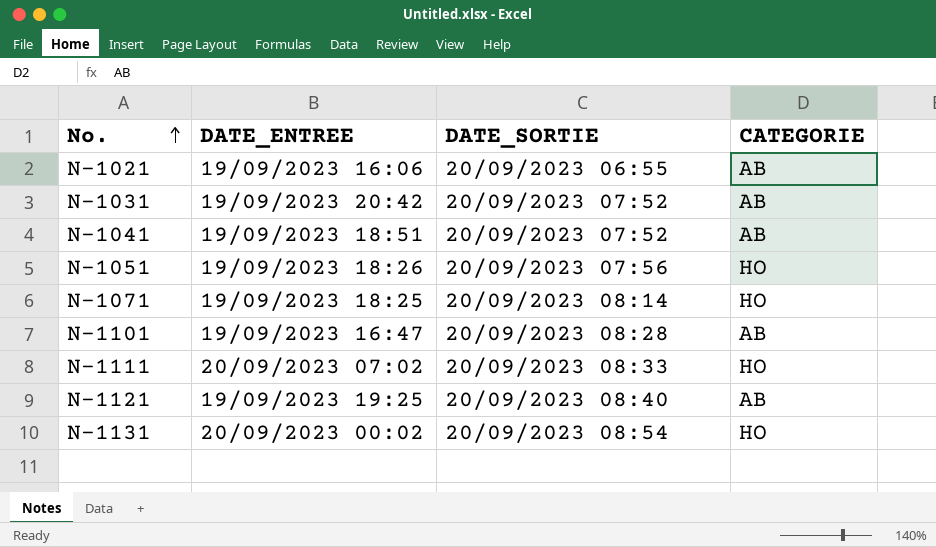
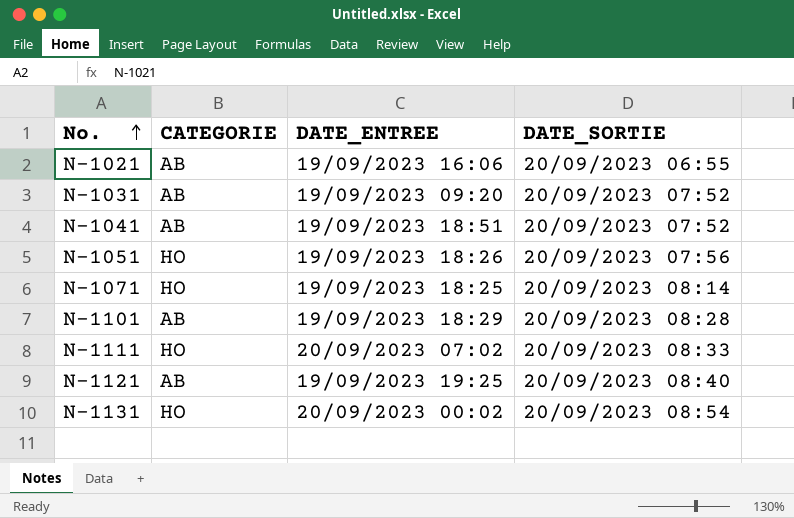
column CATEGORIE | position: 4 -> 2
N-1031 | DATE_ENTREE: 19/09/2023 20:42 -> 19/09/2023 09:20
N-1101 | DATE_ENTREE: 19/09/2023 16:47 -> 19/09/2023 18:29

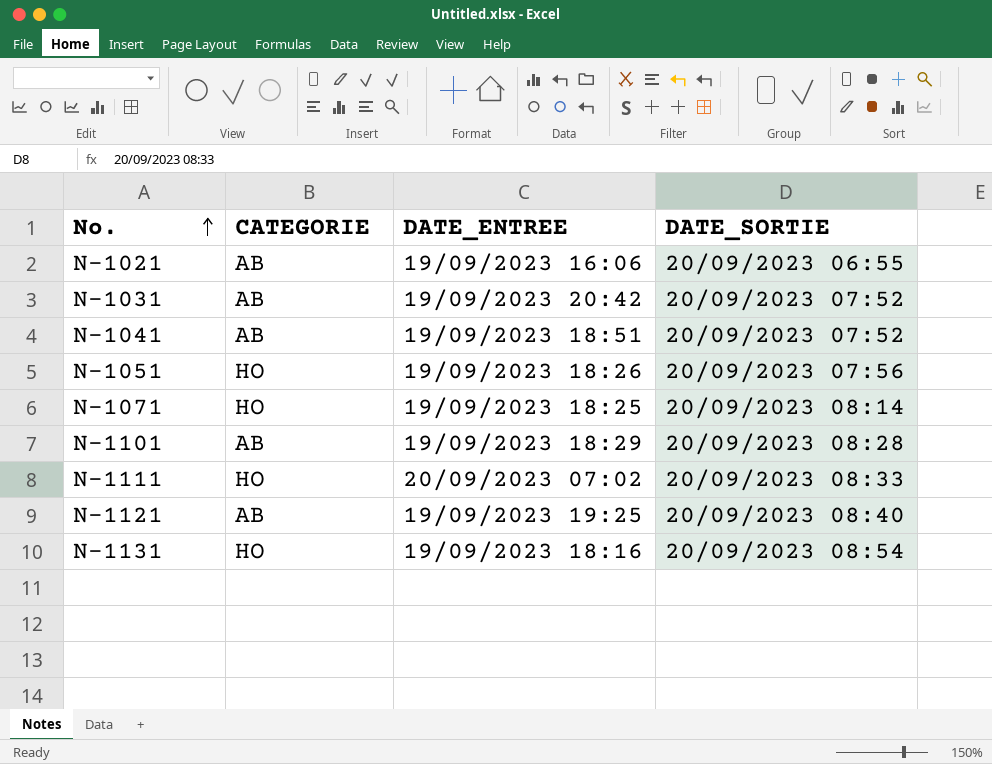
N-1031 | DATE_ENTREE: 19/09/2023 09:20 -> 19/09/2023 20:42
N-1131 | DATE_ENTREE: 20/09/2023 00:02 -> 19/09/2023 18:16

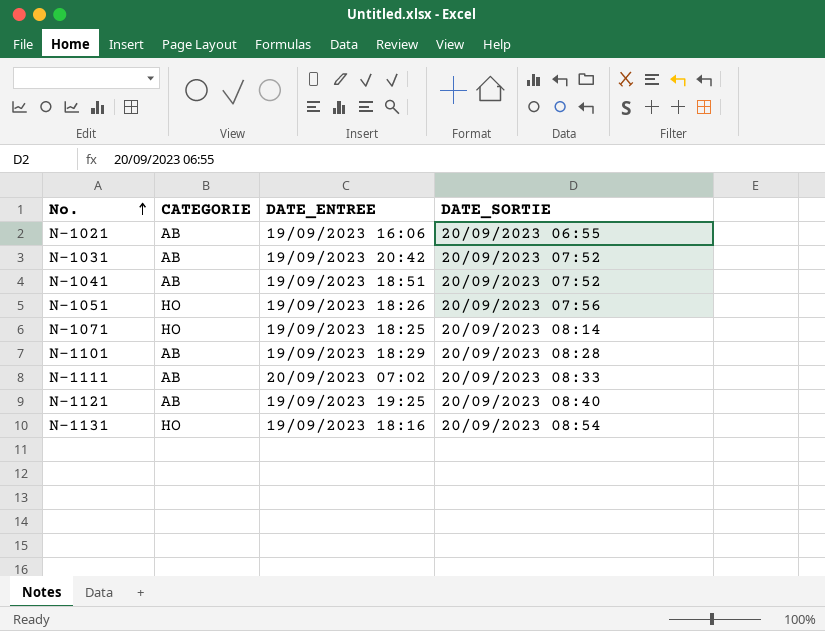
N-1111 | CATEGORIE: HO -> AB

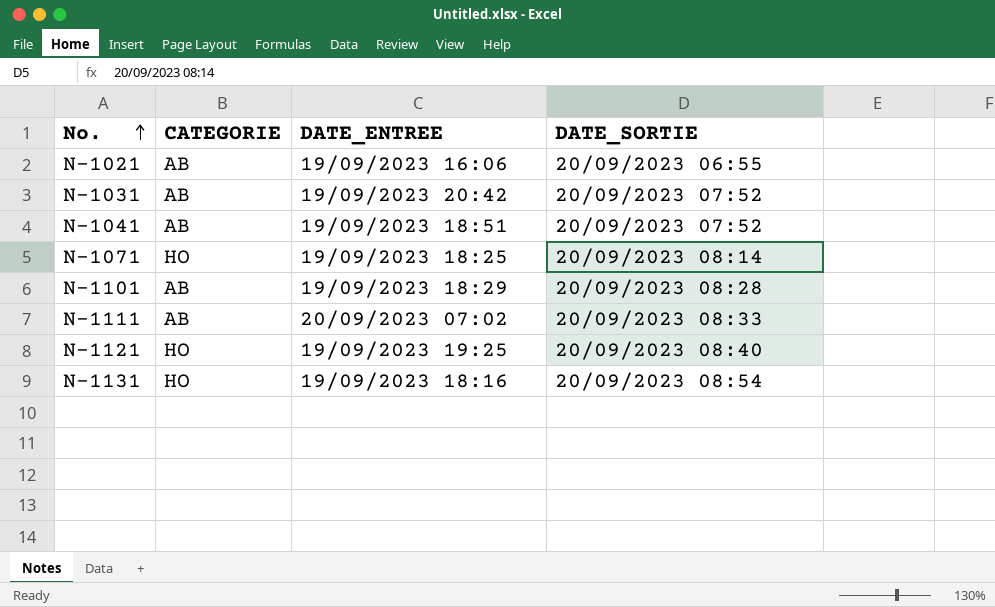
row N-1051: HO | 19/09/2023 18:26 | 20/09/2023 07:56 -> none
N-1121 | CATEGORIE: AB -> HO

